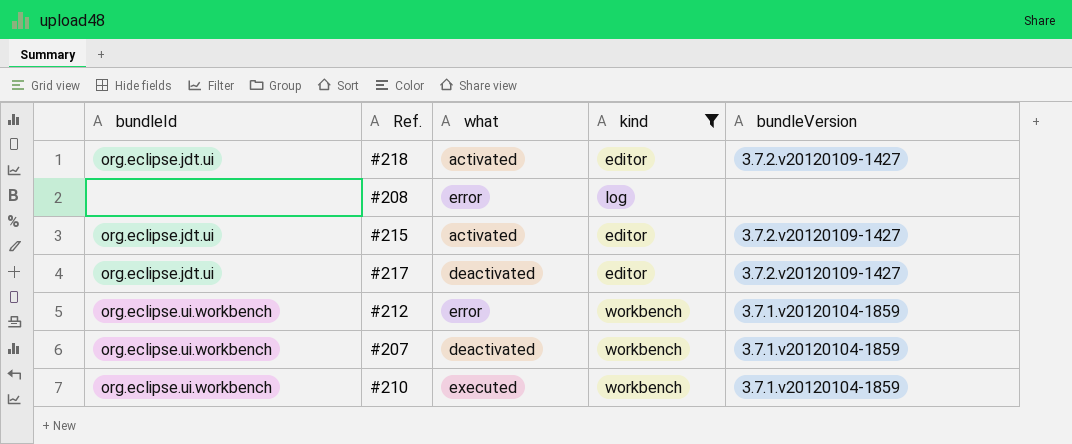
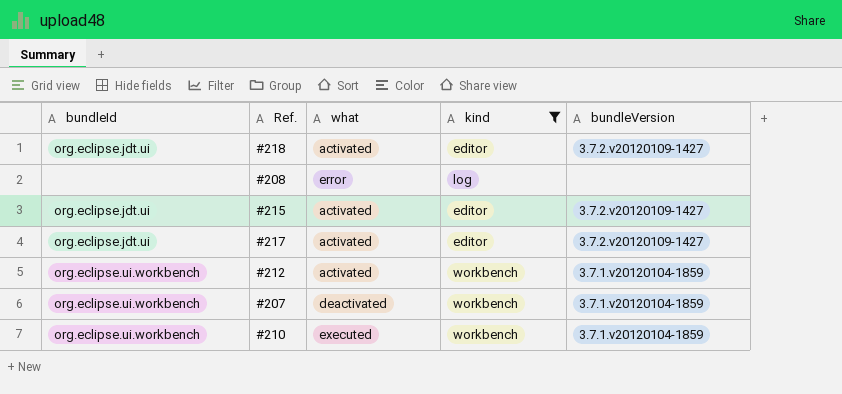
#217 | what: deactivated -> activated
#212 | what: error -> activated

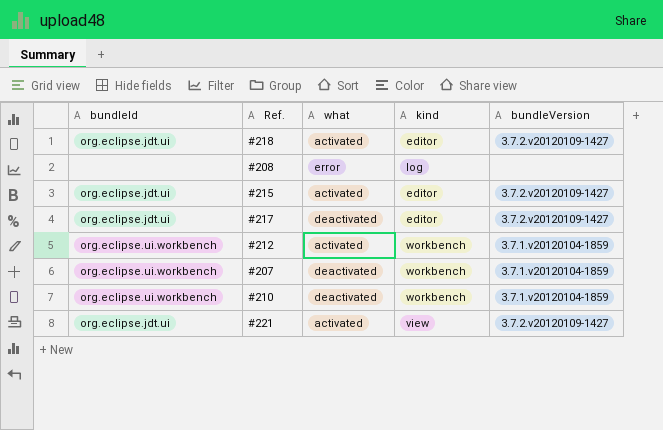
filter: kind != view -> none
#217 | what: activated -> deactivated
#210 | what: executed -> deactivated

